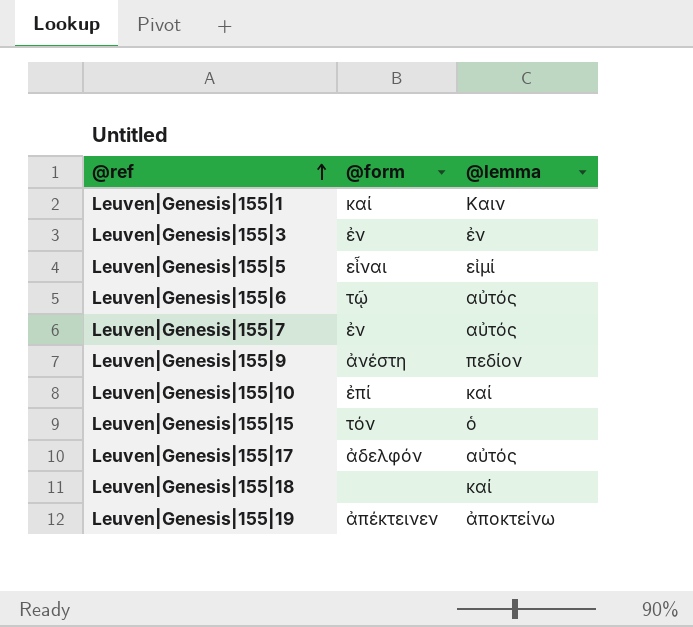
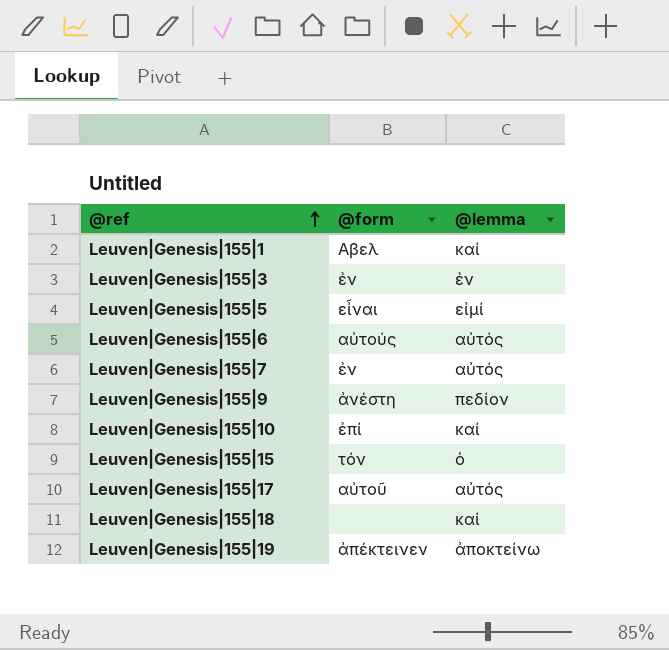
Leuven|Genesis|155|1 | @form: καί -> Αβελ
Leuven|Genesis|155|1 | @lemma: Καιν -> καί
Leuven|Genesis|155|6 | @form: τῷ -> αὐτούς
Leuven|Genesis|155|17 | @form: ἀδελφόν -> αὐτοῦ

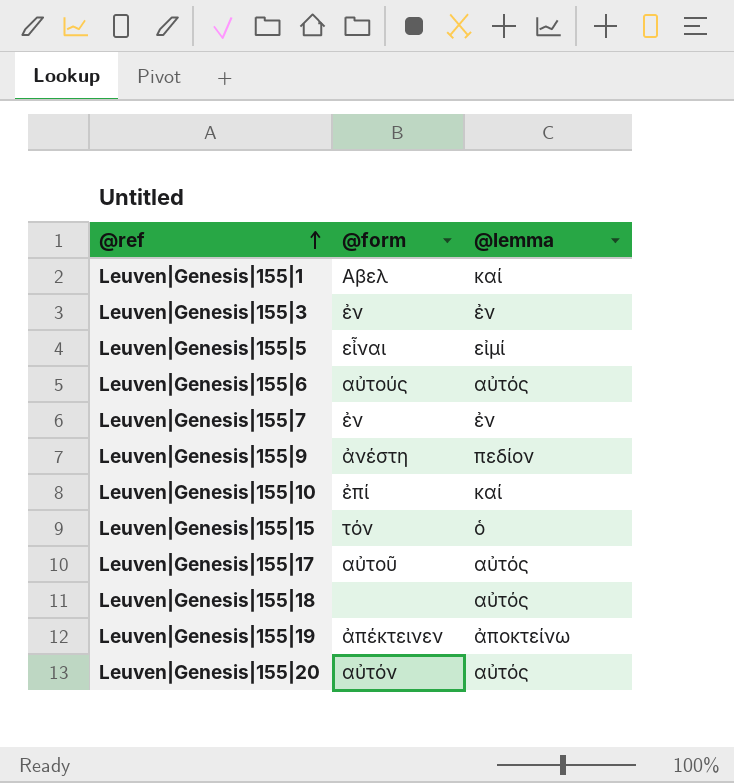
Leuven|Genesis|155|7 | @lemma: αὐτός -> ἐν
Leuven|Genesis|155|18 | @lemma: καί -> αὐτός
row Leuven|Genesis|155|20: none -> αὐτόν | αὐτός

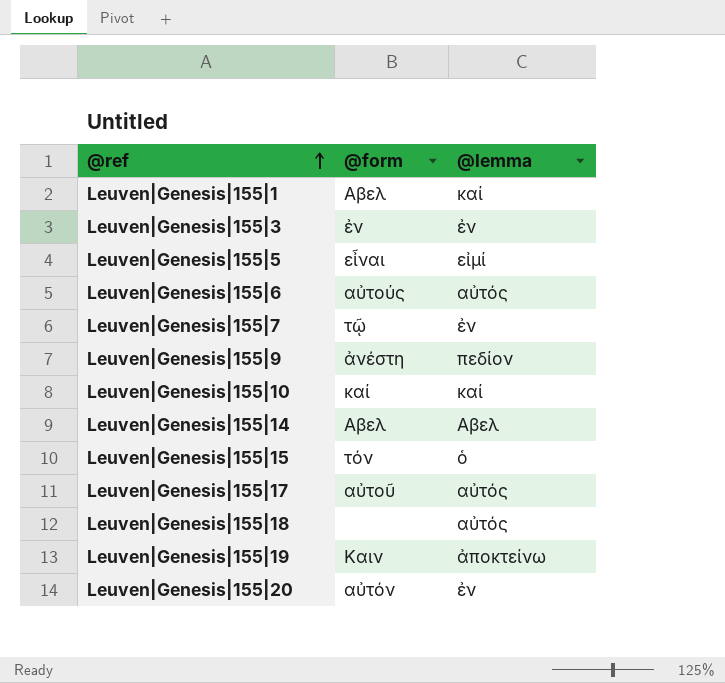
Leuven|Genesis|155|7 | @form: ἐν -> τῷ
Leuven|Genesis|155|10 | @form: ἐπί -> καί
row Leuven|Genesis|155|14: none -> Αβελ | Αβελ
Leuven|Genesis|155|19 | @form: ἀπέκτεινεν -> Καιν
Leuven|Genesis|155|20 | @lemma: αὐτός -> ἐν

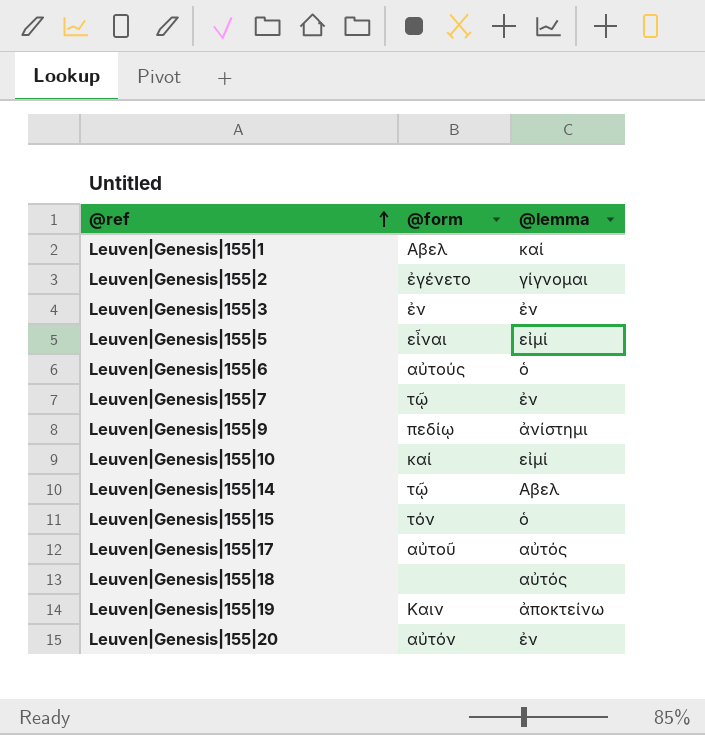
row Leuven|Genesis|155|2: none -> ἐγένετο | γίγνομαι
Leuven|Genesis|155|6 | @lemma: αὐτός -> ὁ
Leuven|Genesis|155|9 | @form: ἀνέστη -> πεδίῳ
Leuven|Genesis|155|9 | @lemma: πεδίον -> ἀνίστημι
Leuven|Genesis|155|10 | @lemma: καί -> εἰμί
Leuven|Genesis|155|14 | @form: Αβελ -> τῷ

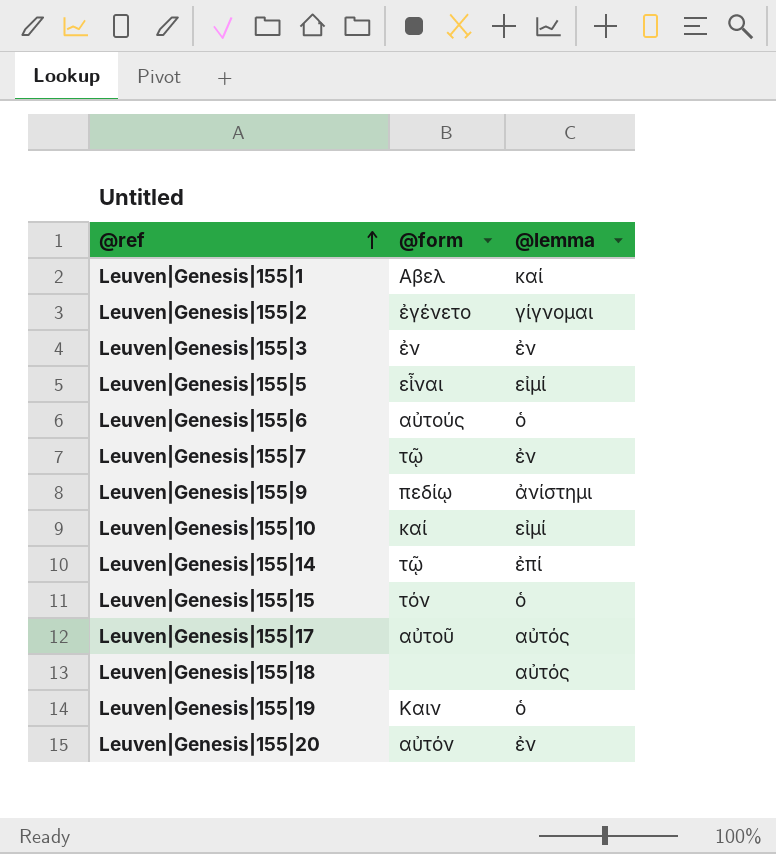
Leuven|Genesis|155|14 | @lemma: Αβελ -> ἐπί
Leuven|Genesis|155|19 | @lemma: ἀποκτείνω -> ὁ

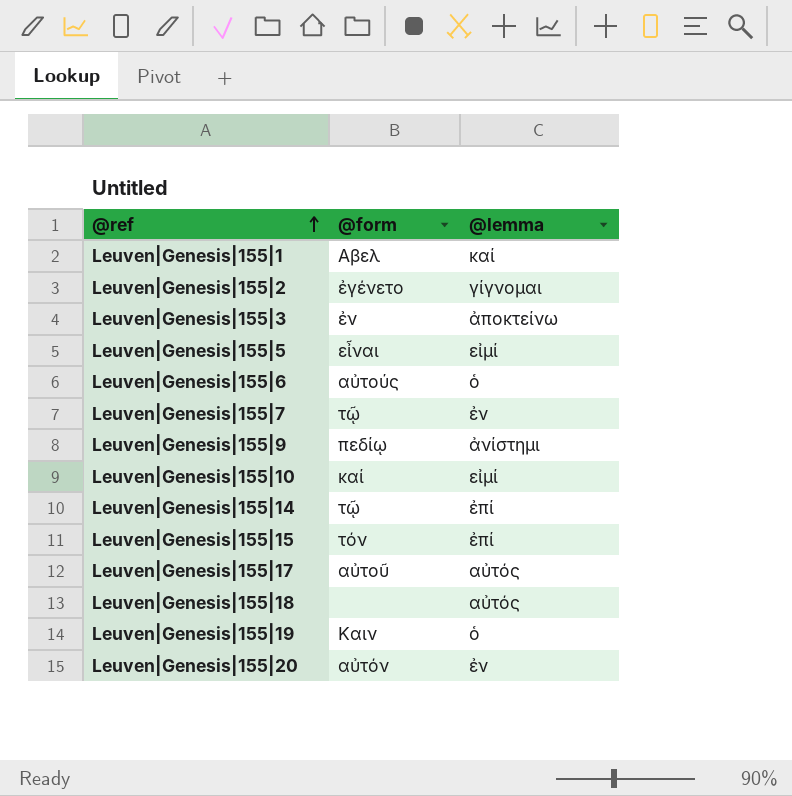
Leuven|Genesis|155|3 | @lemma: ἐν -> ἀποκτείνω
Leuven|Genesis|155|15 | @lemma: ὁ -> ἐπί

